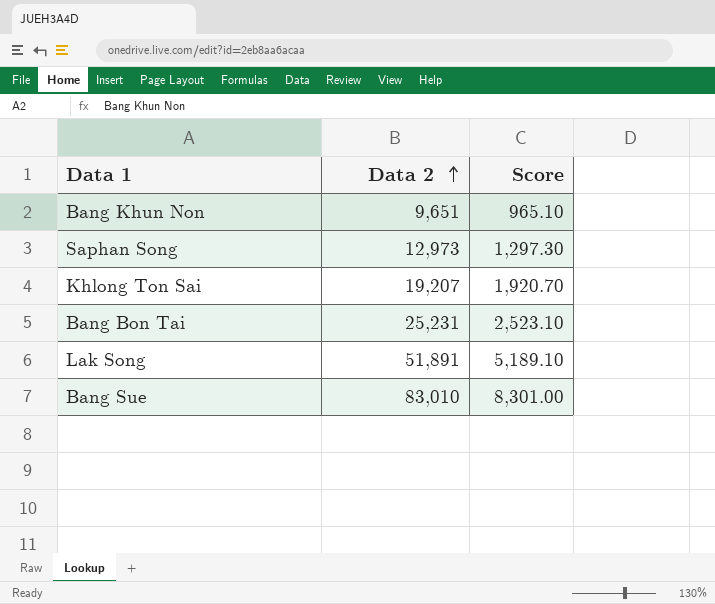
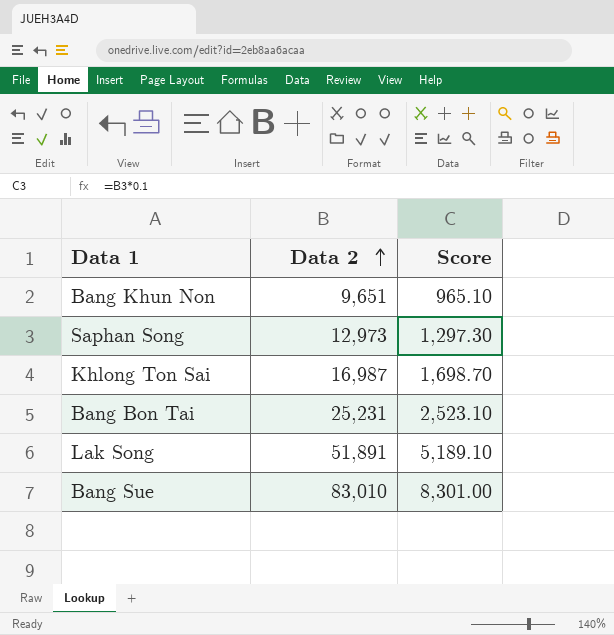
Khlong Ton Sai | Data 2: 19,207 -> 16,987
Khlong Ton Sai | Score: 1,920.70 -> 1,698.70

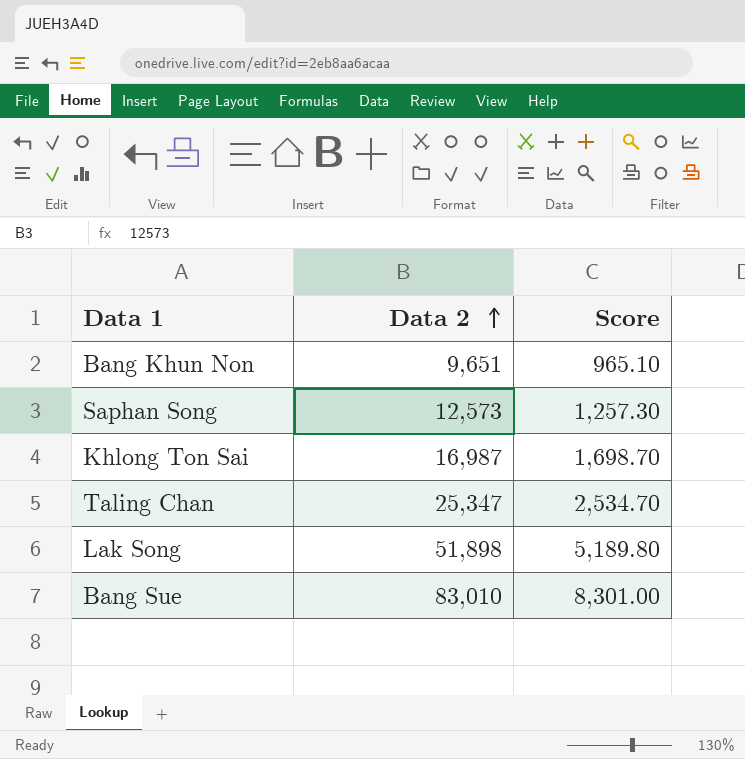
row Bang Bon Tai: 25,231 | 2,523.10 -> none
Saphan Song | Data 2: 12,973 -> 12,573
Saphan Song | Score: 1,297.30 -> 1,257.30
row Taling Chan: none -> 25,347 | 2,534.70
Lak Song | Data 2: 51,891 -> 51,898
Lak Song | Score: 5,189.10 -> 5,189.80

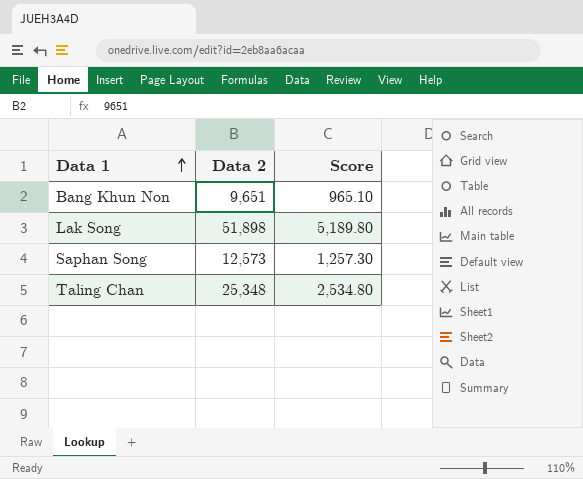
row order: Data 2 ascending -> Data 1 ascending
row Khlong Ton Sai: 16,987 | 1,698.70 -> none
row Bang Sue: 83,010 | 8,301.00 -> none
Taling Chan | Data 2: 25,347 -> 25,348
Taling Chan | Score: 2,534.70 -> 2,534.80

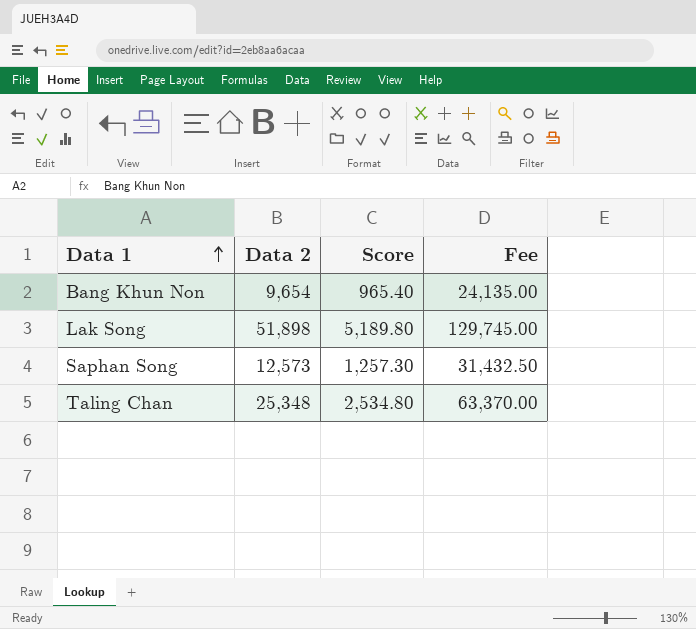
column Fee | formula: none -> [Data 2] * 2.5
Bang Khun Non | Data 2: 9,651 -> 9,654
Bang Khun Non | Score: 965.10 -> 965.40

